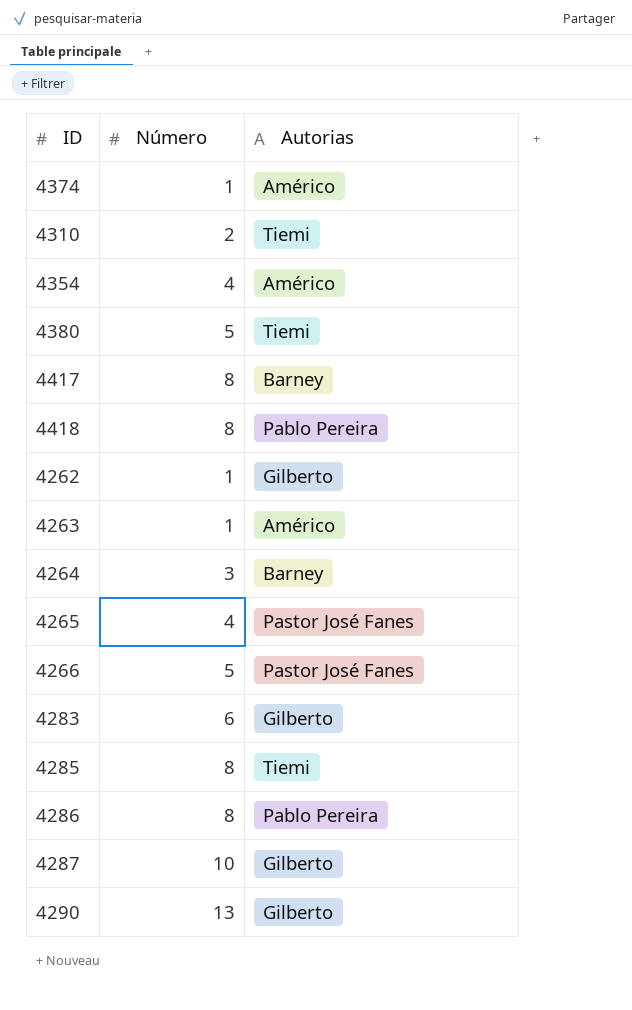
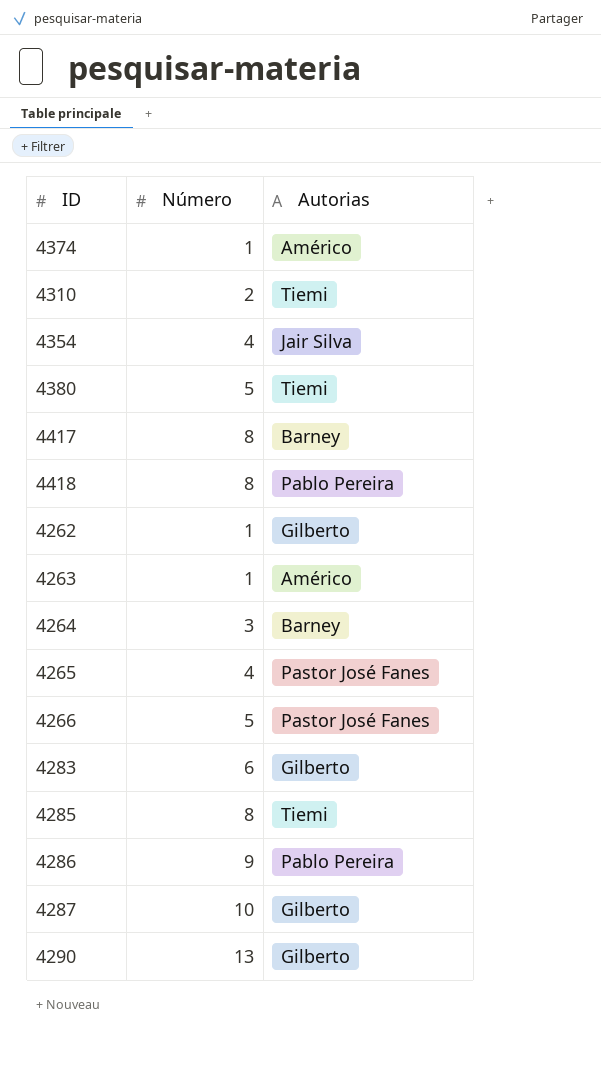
4354 | Autorias: Américo -> Jair Silva
4286 | Número: 8 -> 9

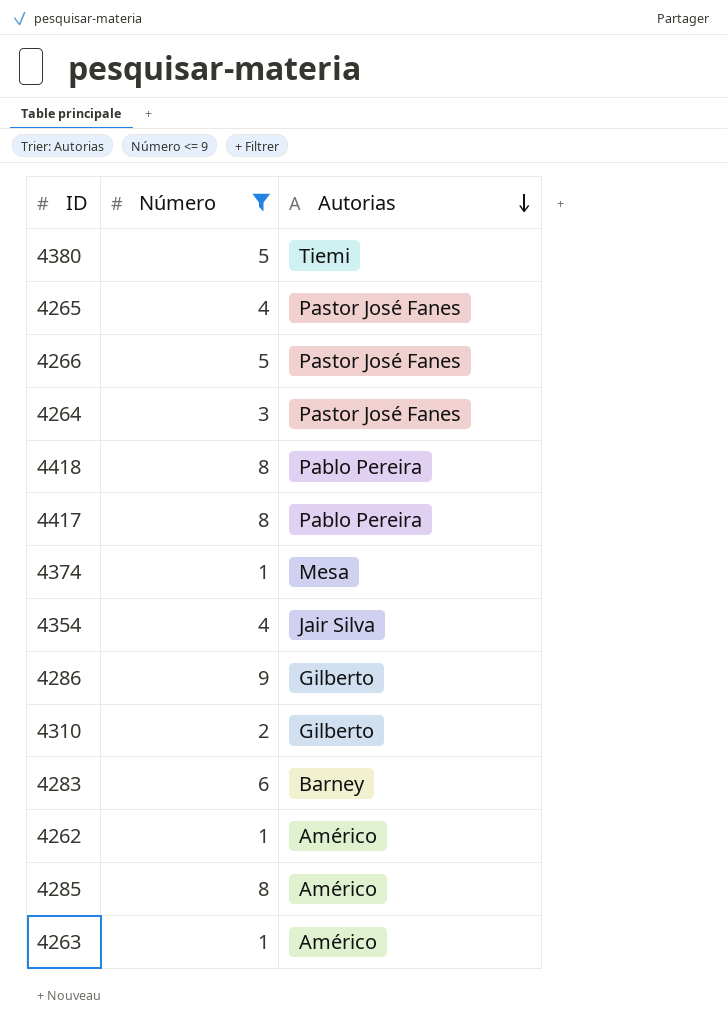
filter: none -> Número <= 9
row order: none -> Autorias descending
4264 | Autorias: Barney -> Pastor José Fanes
4417 | Autorias: Barney -> Pablo Pereira
4374 | Autorias: Américo -> Mesa
4286 | Autorias: Pablo Pereira -> Gilberto
4310 | Autorias: Tiemi -> Gilberto
4283 | Autorias: Gilberto -> Barney
4262 | Autorias: Gilberto -> Américo
4285 | Autorias: Tiemi -> Américo

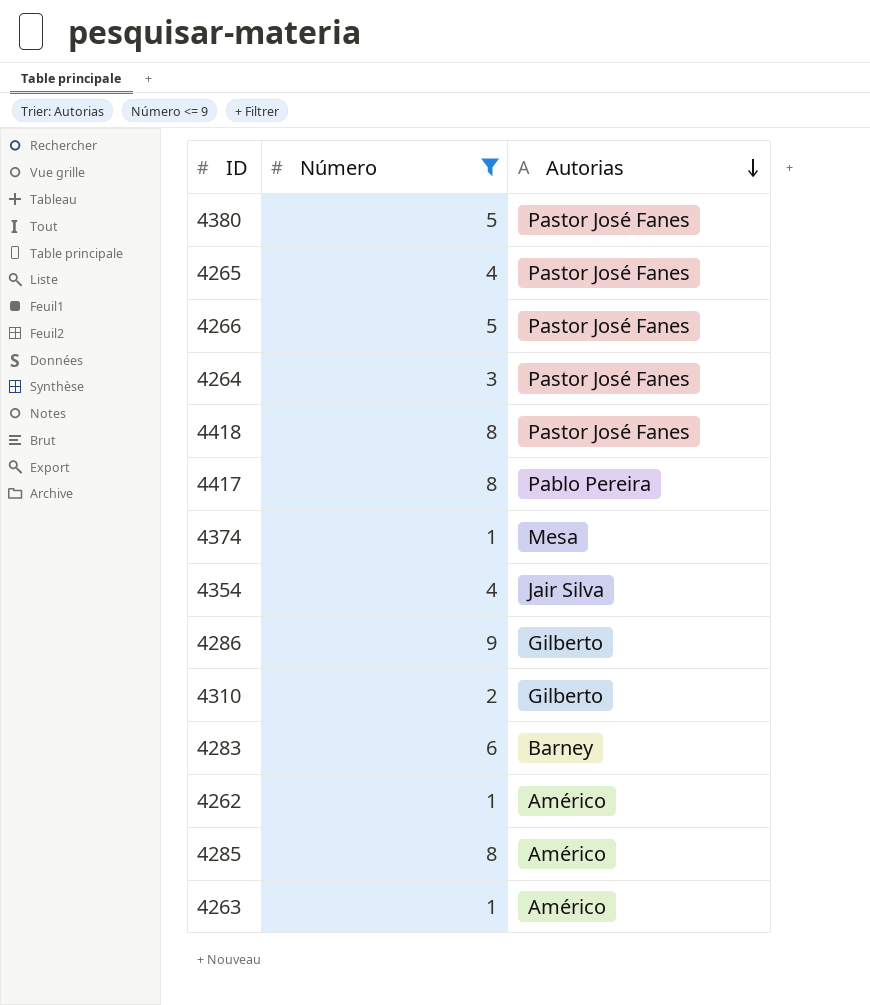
4380 | Autorias: Tiemi -> Pastor José Fanes
4418 | Autorias: Pablo Pereira -> Pastor José Fanes

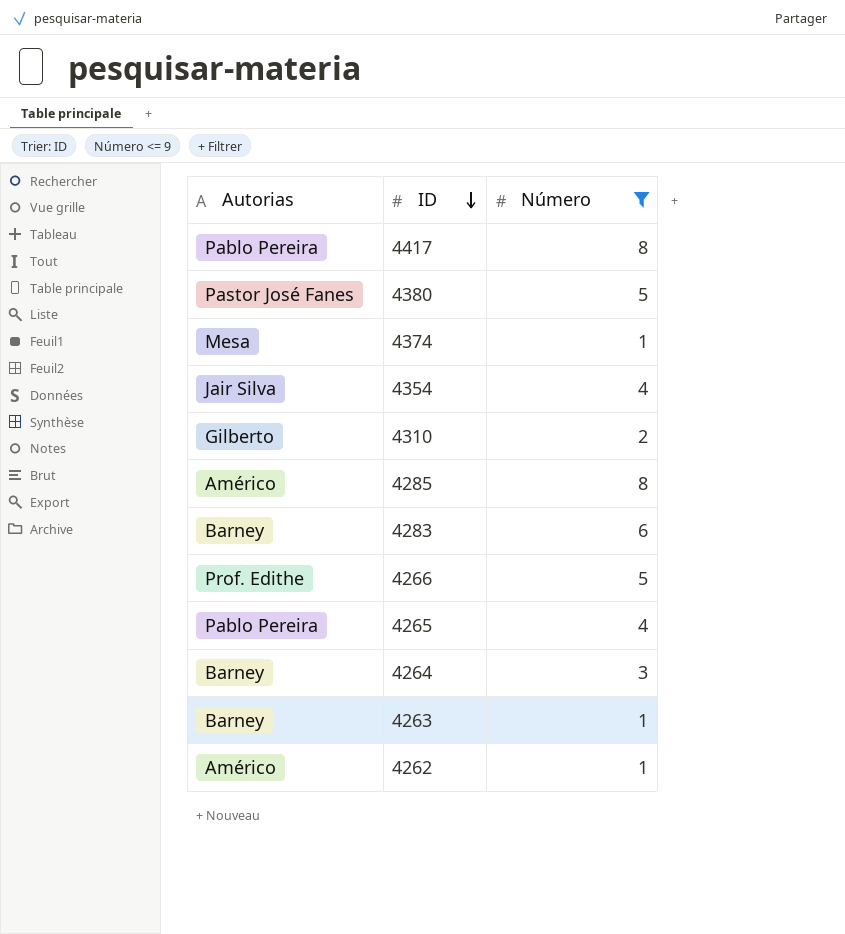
row order: Autorias descending -> ID descending
column Autorias | position: 3 -> 1
row 4418: 8 | Pastor José Fanes -> none
row 4286: 9 | Gilberto -> none
4266 | Autorias: Pastor José Fanes -> Prof. Edithe
4265 | Autorias: Pastor José Fanes -> Pablo Pereira
4264 | Autorias: Pastor José Fanes -> Barney
4263 | Autorias: Américo -> Barney

